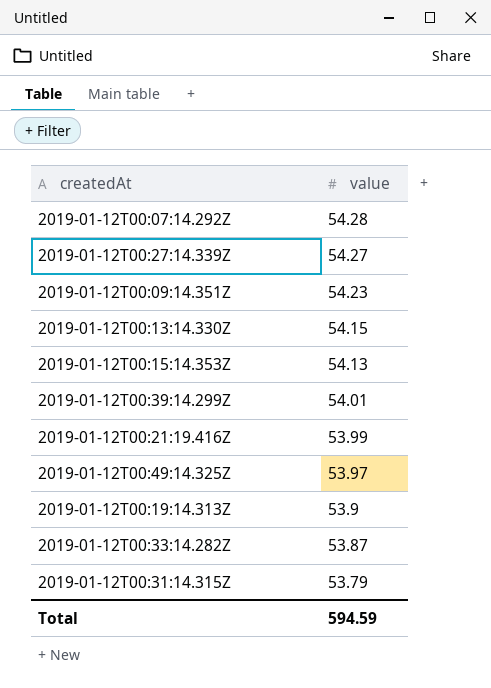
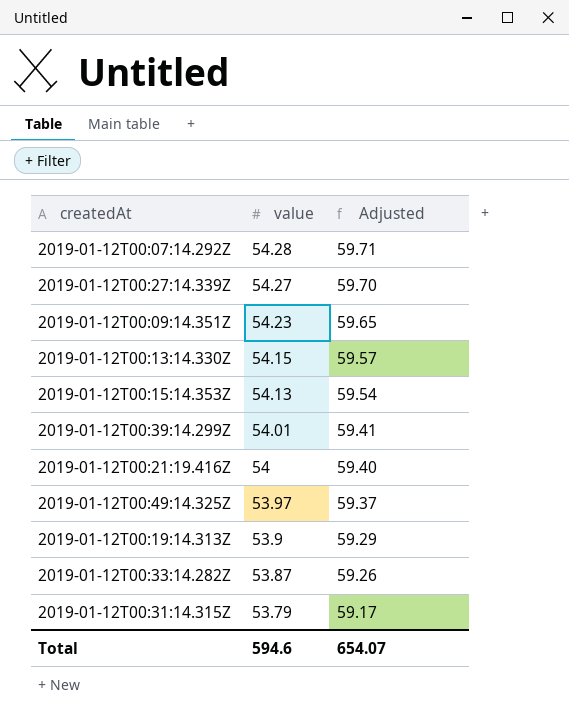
column Adjusted | formula: none -> [value] * 1.1
2019-01-12T00:21:19.416Z | value: 53.99 -> 54
Total | value: 594.59 -> 594.6

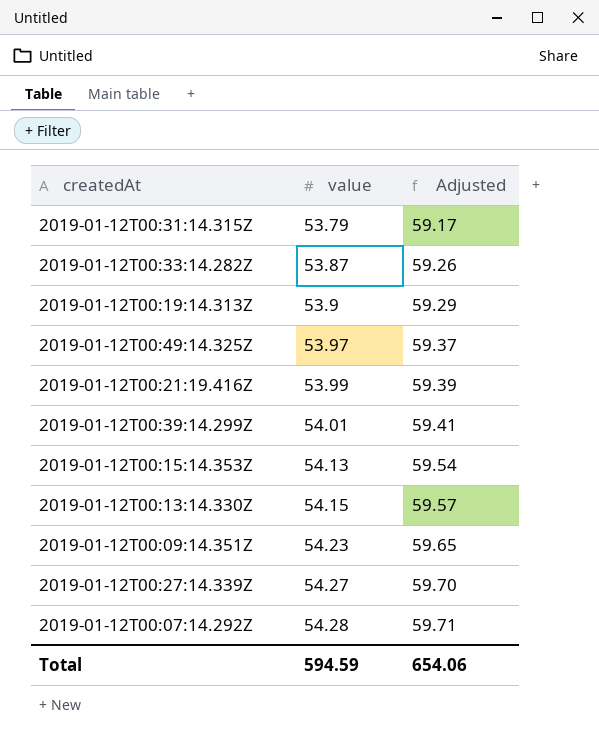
row order: value descending -> value ascending
2019-01-12T00:21:19.416Z | value: 54 -> 53.99
2019-01-12T00:21:19.416Z | Adjusted: 59.40 -> 59.39
Total | value: 594.6 -> 594.59
Total | Adjusted: 654.07 -> 654.06

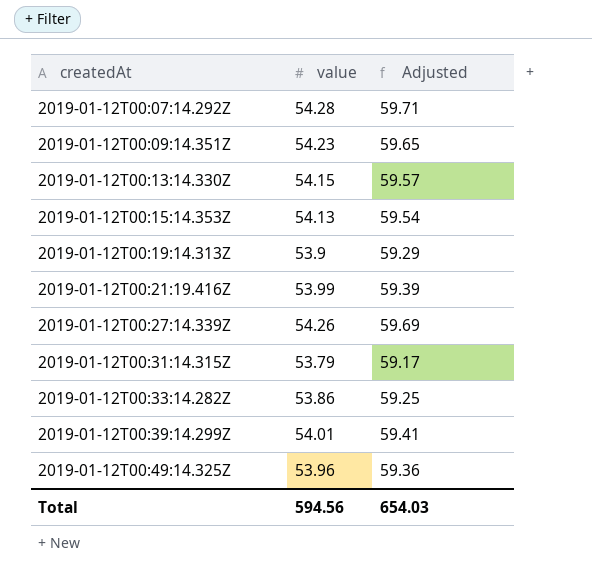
row order: value ascending -> createdAt ascending
2019-01-12T00:27:14.339Z | value: 54.27 -> 54.26
2019-01-12T00:27:14.339Z | Adjusted: 59.70 -> 59.69
2019-01-12T00:33:14.282Z | value: 53.87 -> 53.86
2019-01-12T00:33:14.282Z | Adjusted: 59.26 -> 59.25
2019-01-12T00:49:14.325Z | value: 53.97 -> 53.96
2019-01-12T00:49:14.325Z | Adjusted: 59.37 -> 59.36
Total | value: 594.59 -> 594.56
Total | Adjusted: 654.06 -> 654.03

